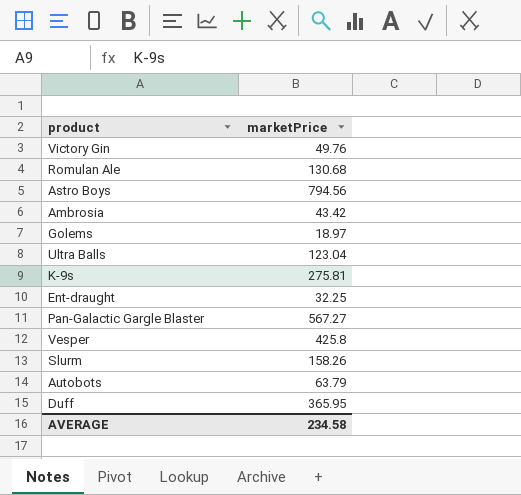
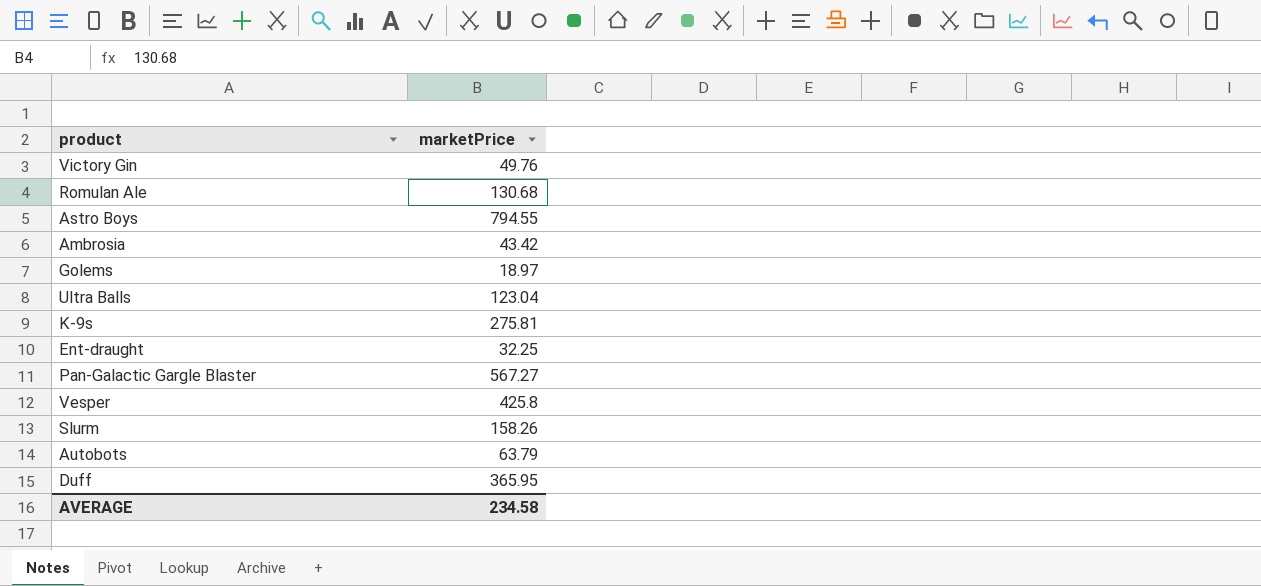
Astro Boys | marketPrice: 794.56 -> 794.55

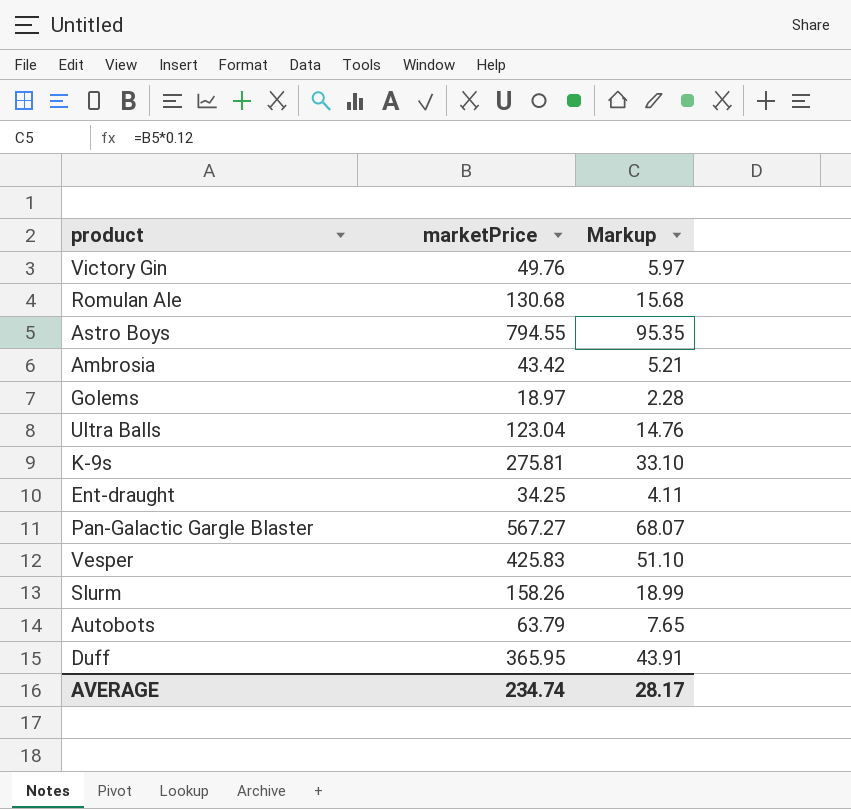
column Markup | formula: none -> [marketPrice] * 0.12
Ent-draught | marketPrice: 32.25 -> 34.25
Vesper | marketPrice: 425.8 -> 425.83
AVERAGE | marketPrice: 234.58 -> 234.74

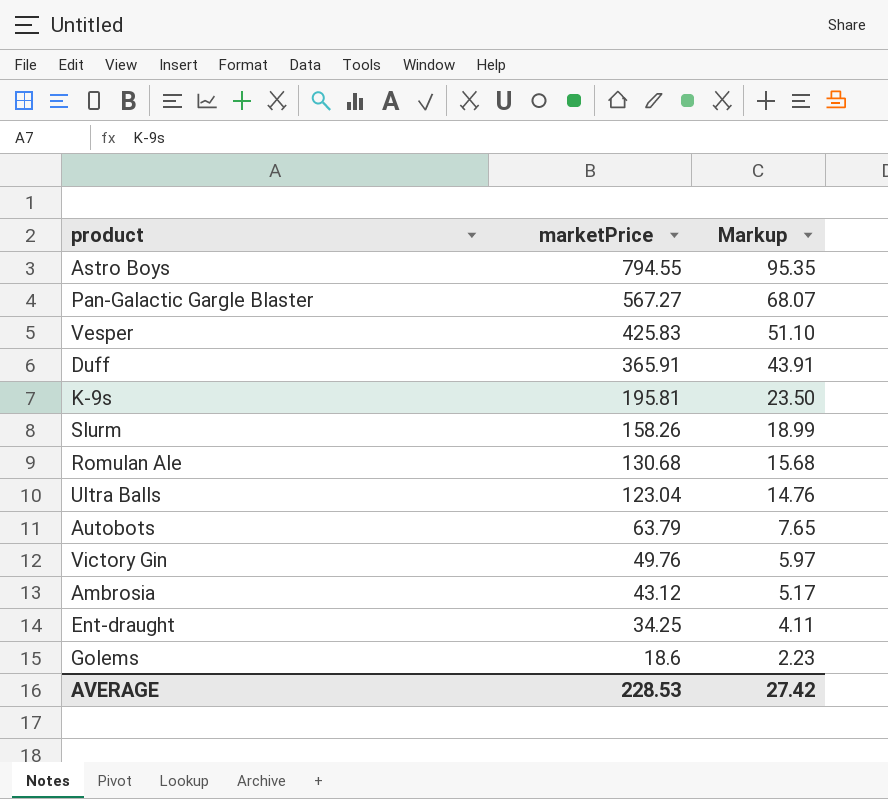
row order: none -> marketPrice descending
Duff | marketPrice: 365.95 -> 365.91
K-9s | marketPrice: 275.81 -> 195.81
K-9s | Markup: 33.10 -> 23.50
Ambrosia | marketPrice: 43.42 -> 43.12
Ambrosia | Markup: 5.21 -> 5.17
Golems | marketPrice: 18.97 -> 18.6
Golems | Markup: 2.28 -> 2.23
AVERAGE | marketPrice: 234.74 -> 228.53
AVERAGE | Markup: 28.17 -> 27.42

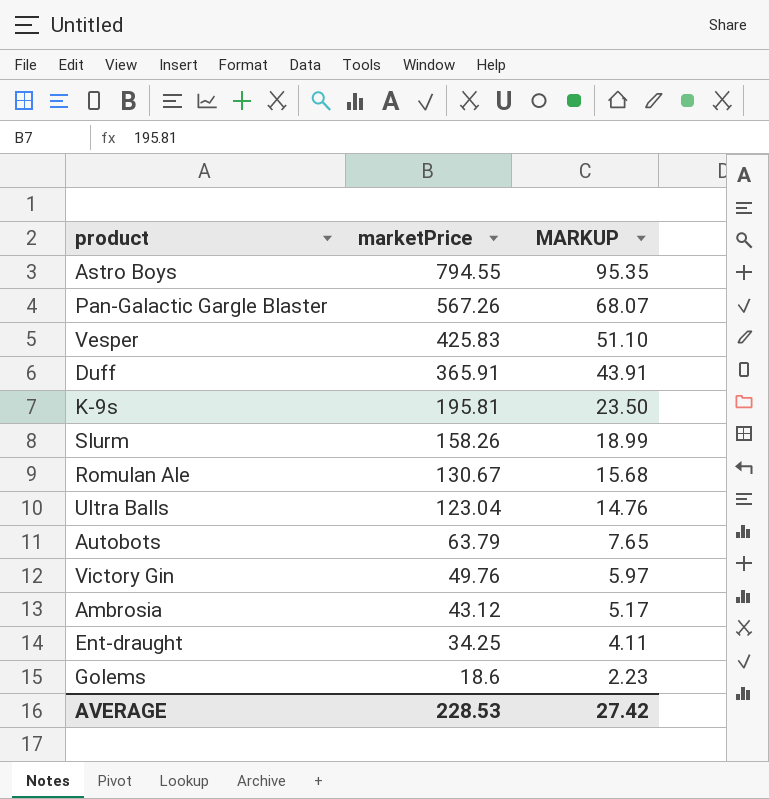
column name: Markup -> MARKUP
Pan-Galactic Gargle Blaster | marketPrice: 567.27 -> 567.26
Romulan Ale | marketPrice: 130.68 -> 130.67

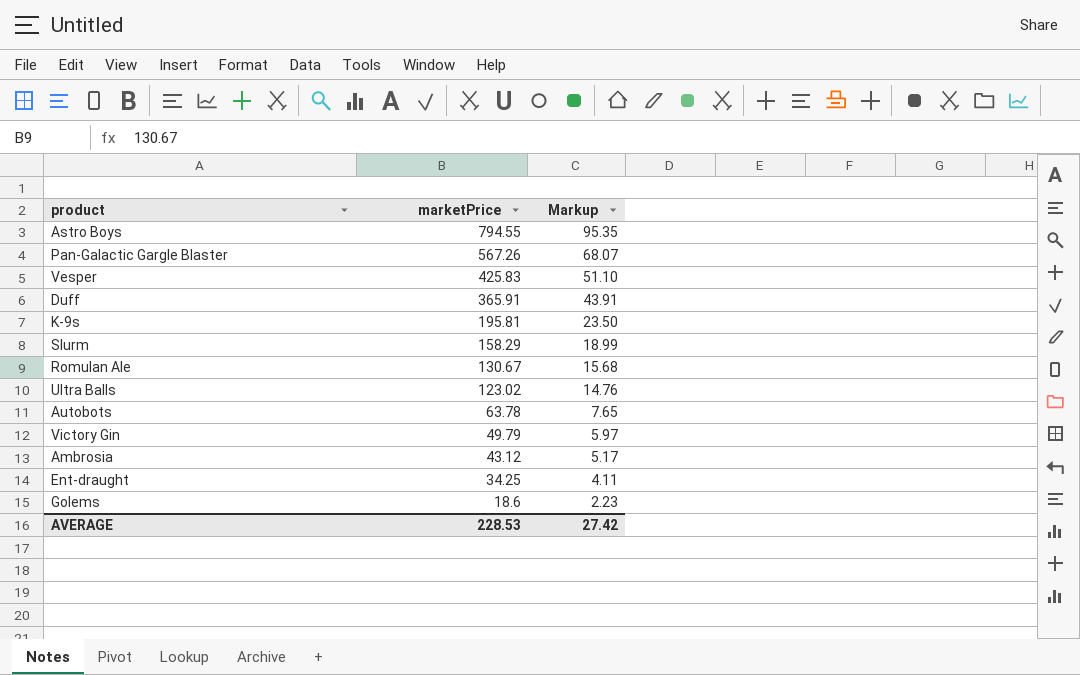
column name: MARKUP -> Markup
Slurm | marketPrice: 158.26 -> 158.29
Ultra Balls | marketPrice: 123.04 -> 123.02
Autobots | marketPrice: 63.79 -> 63.78
Victory Gin | marketPrice: 49.76 -> 49.79

